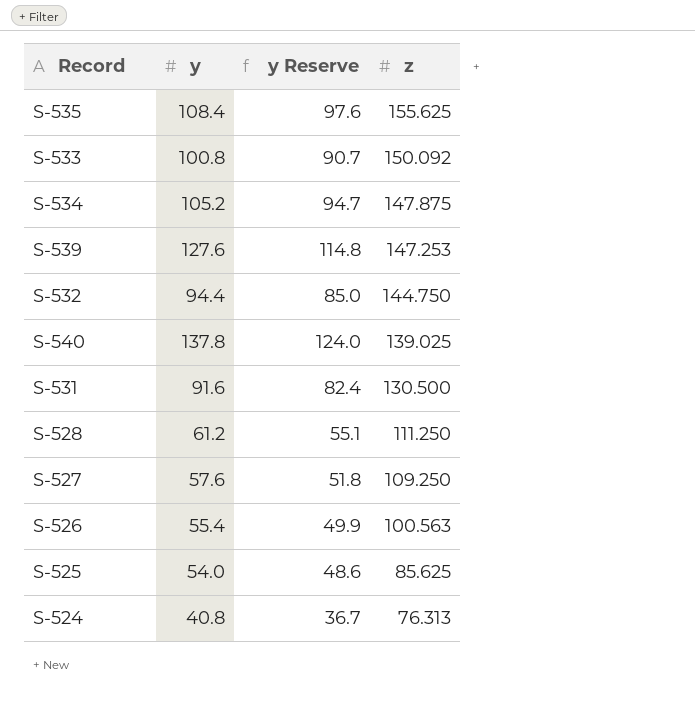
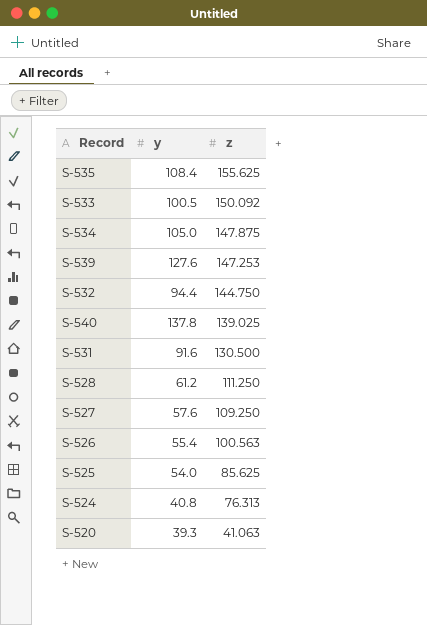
column y Reserve | formula: [y] * 0.9 -> none
S-533 | y: 100.8 -> 100.5
S-534 | y: 105.2 -> 105.0
row S-520: none -> 39.3 | 41.063

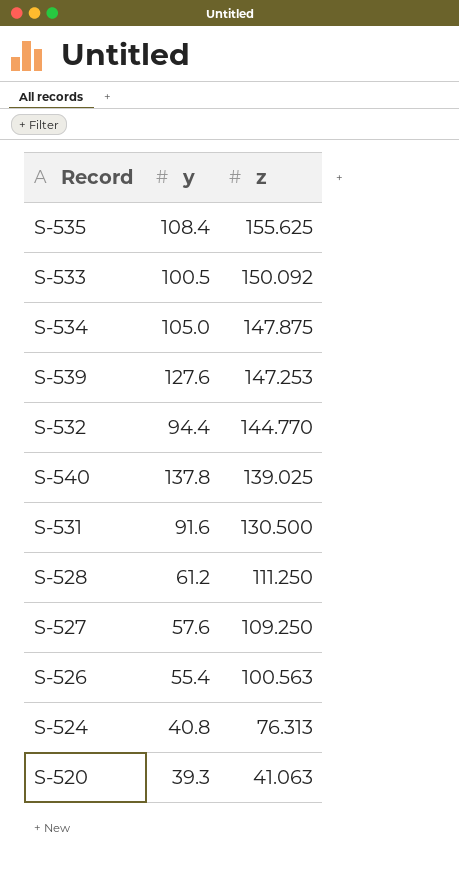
row S-525: 54.0 | 85.625 -> none
S-532 | z: 144.750 -> 144.770

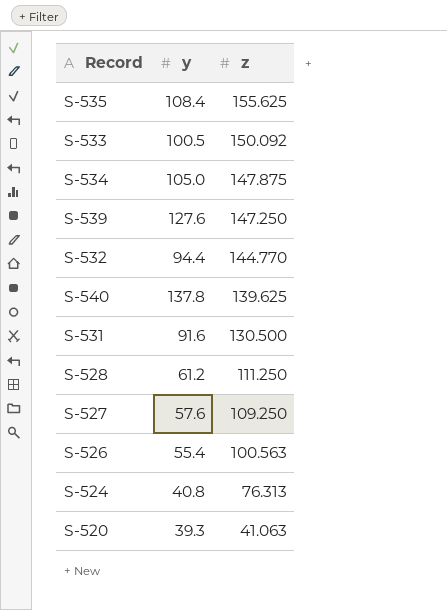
S-539 | z: 147.253 -> 147.250
S-540 | z: 139.025 -> 139.625

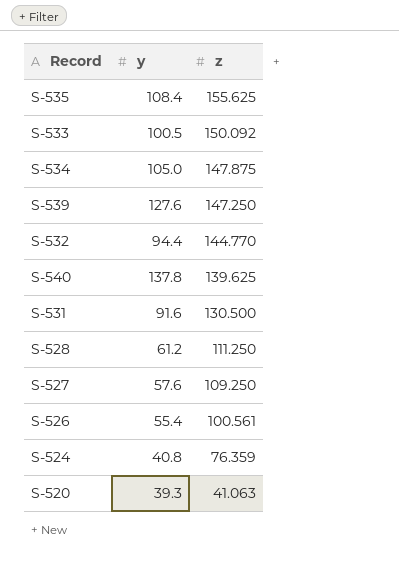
S-526 | z: 100.563 -> 100.561
S-524 | z: 76.313 -> 76.359

